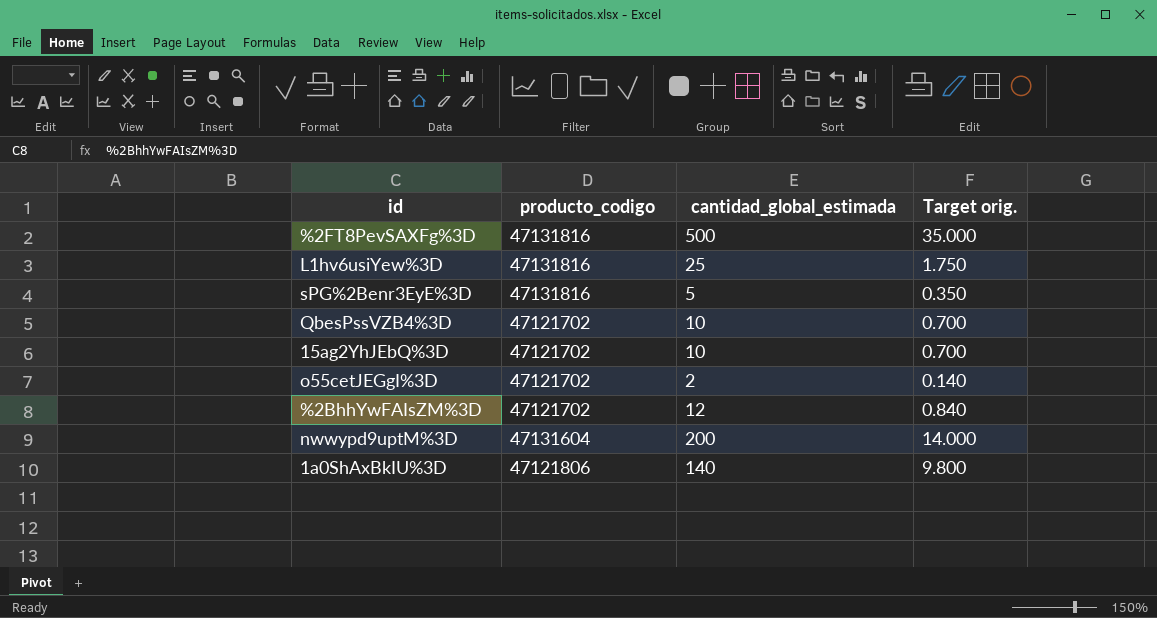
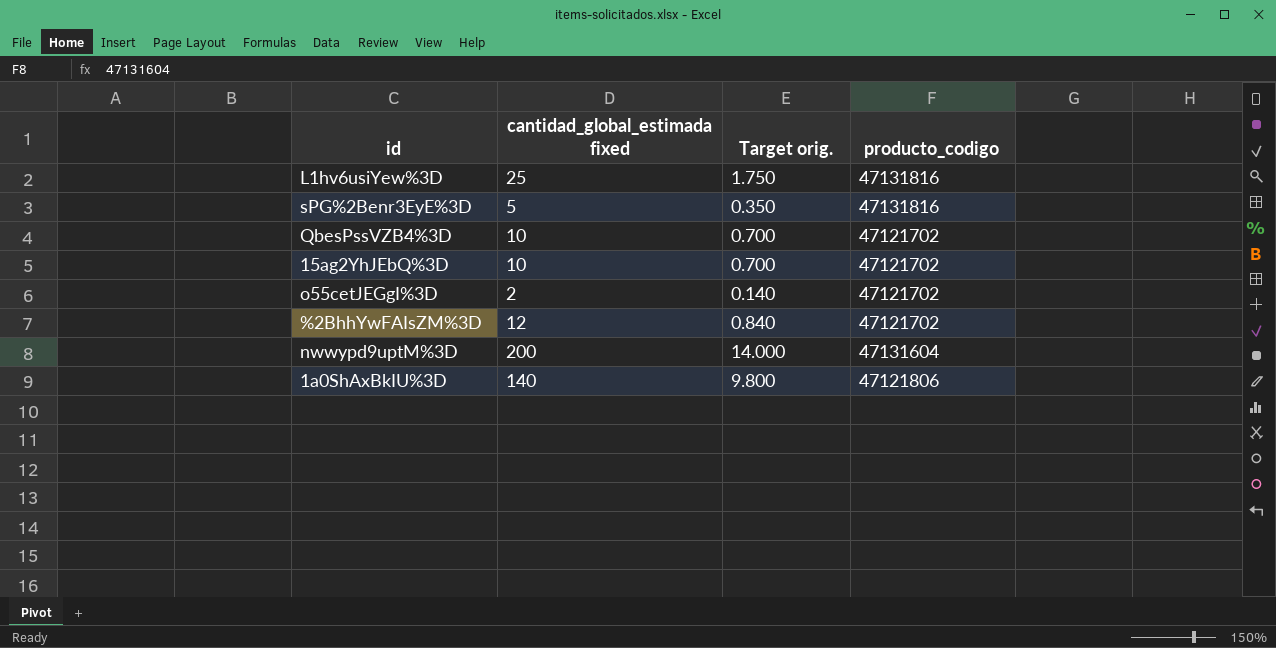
column name: cantidad_global_estimada -> cantidad_global_estimada fixed
column producto_codigo | position: 2 -> 4
row %2FT8PevSAXFg%3D: 47131816 | 500 | 35.000 -> none

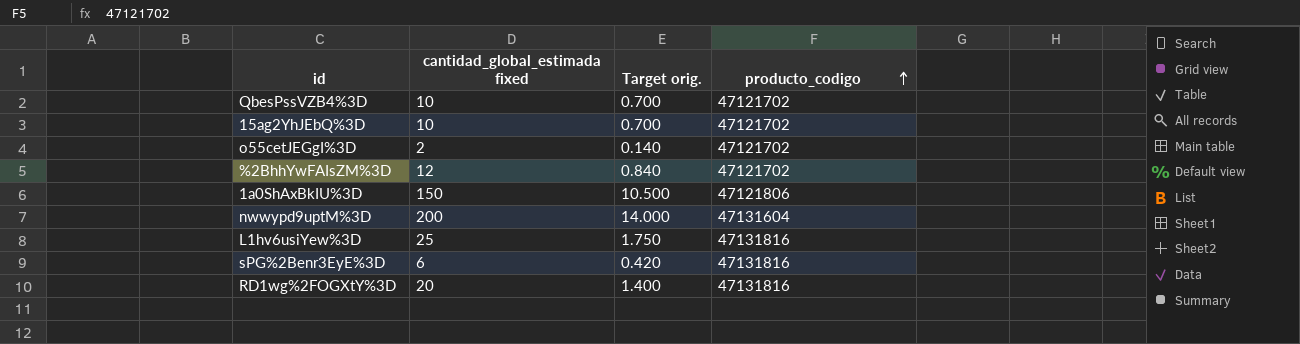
row order: none -> producto_codigo ascending
1a0ShAxBkIU%3D | cantidad_global_estimada fixed: 140 -> 150
1a0ShAxBkIU%3D | Target orig.: 9.800 -> 10.500
sPG%2Benr3EyE%3D | cantidad_global_estimada fixed: 5 -> 6
sPG%2Benr3EyE%3D | Target orig.: 0.350 -> 0.420
row RD1wg%2FOGXtY%3D: none -> 20 | 1.400 | 47131816

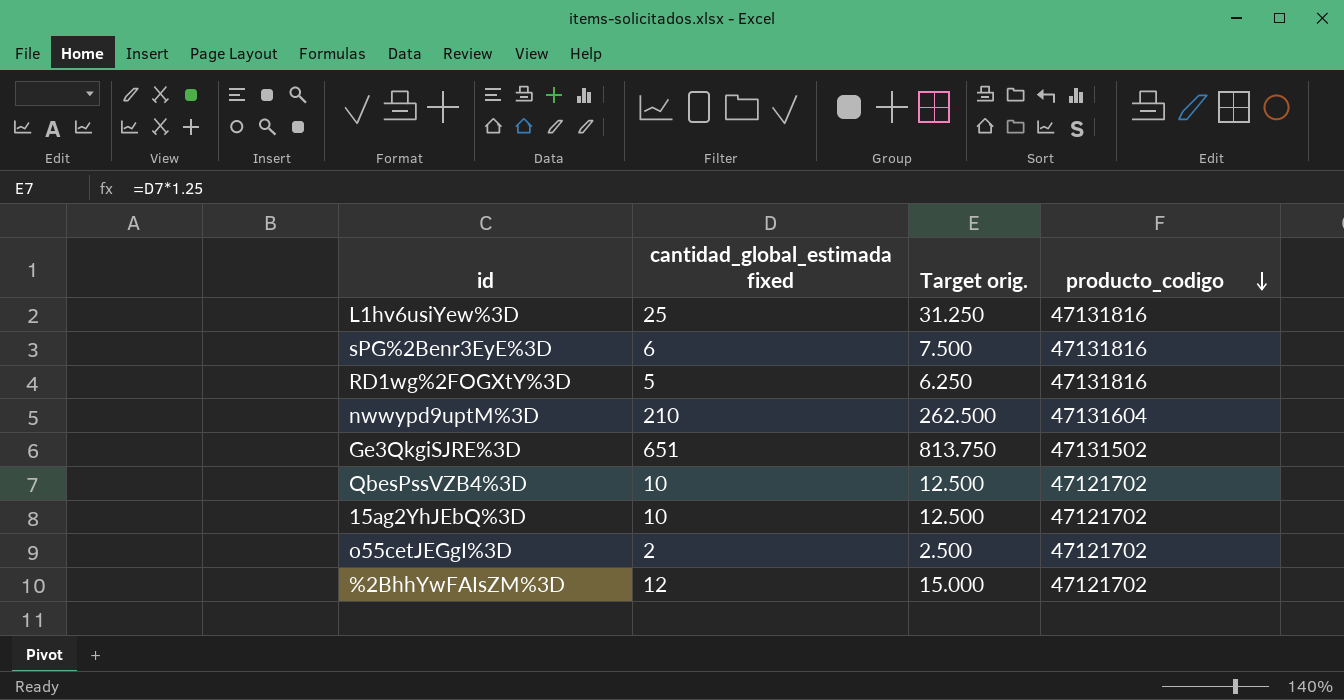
row order: producto_codigo ascending -> producto_codigo descending
column Target orig. | formula: [cantidad_global_estimada fixed] * 0.07 -> [cantidad_global_estimada fixed] * 1.25
row 1a0ShAxBkIU%3D: 150 | 10.500 | 47121806 -> none
RD1wg%2FOGXtY%3D | cantidad_global_estimada fixed: 20 -> 5
nwwypd9uptM%3D | cantidad_global_estimada fixed: 200 -> 210
row Ge3QkgiSJRE%3D: none -> 651 | 813.750 | 47131502

